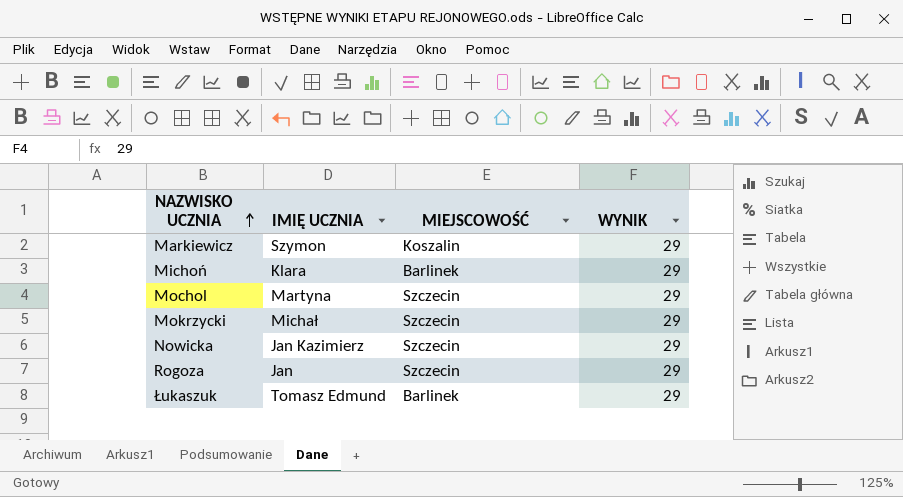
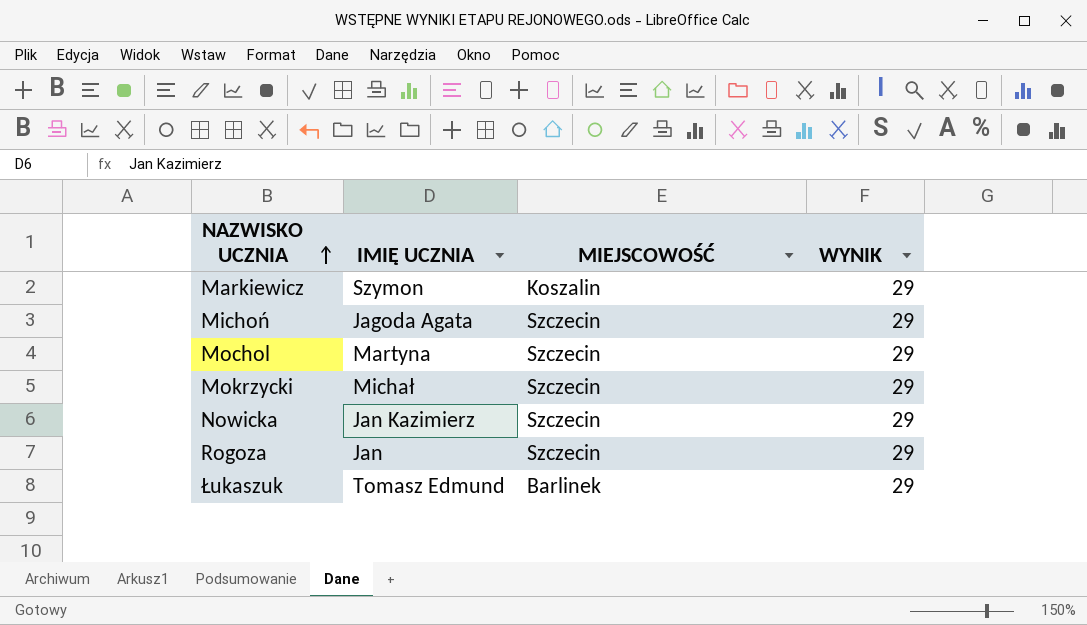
Michoń | IMIĘ UCZNIA: Klara -> Jagoda Agata
Michoń | MIEJSCOWOŚĆ: Barlinek -> Szczecin

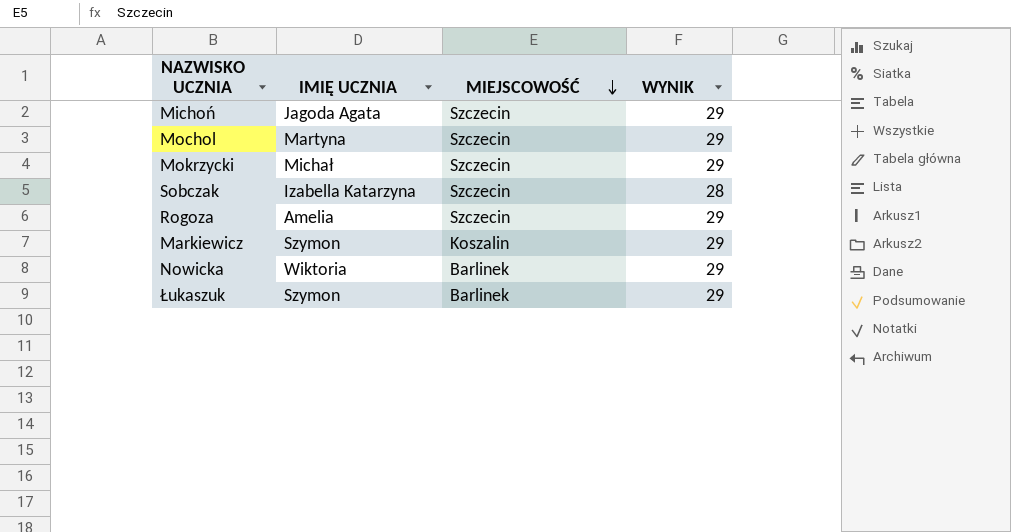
row order: NAZWISKO UCZNIA ascending -> MIEJSCOWOŚĆ descending
row Sobczak: none -> Izabella Katarzyna | Szczecin | 28
Rogoza | IMIĘ UCZNIA: Jan -> Amelia
Nowicka | IMIĘ UCZNIA: Jan Kazimierz -> Wiktoria
Nowicka | MIEJSCOWOŚĆ: Szczecin -> Barlinek
Łukaszuk | IMIĘ UCZNIA: Tomasz Edmund -> Szymon

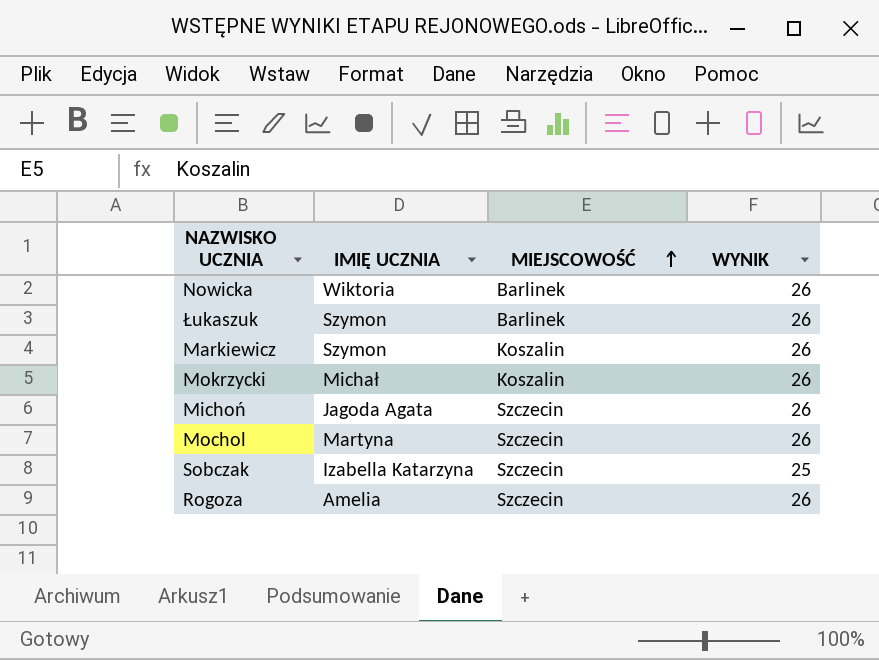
row order: MIEJSCOWOŚĆ descending -> MIEJSCOWOŚĆ ascending
Nowicka | WYNIK: 29 -> 26
Łukaszuk | WYNIK: 29 -> 26
Markiewicz | WYNIK: 29 -> 26
Mokrzycki | MIEJSCOWOŚĆ: Szczecin -> Koszalin
Mokrzycki | WYNIK: 29 -> 26
Michoń | WYNIK: 29 -> 26
Mochol | WYNIK: 29 -> 26
Sobczak | WYNIK: 28 -> 25
Rogoza | WYNIK: 29 -> 26

